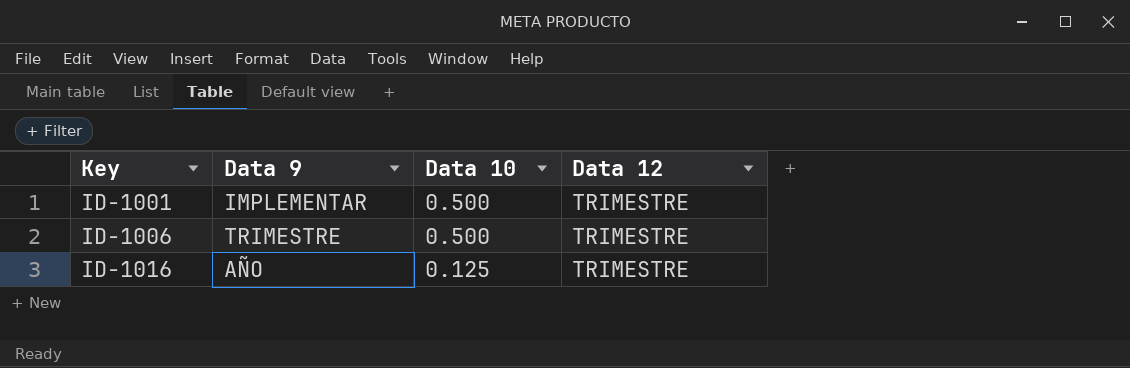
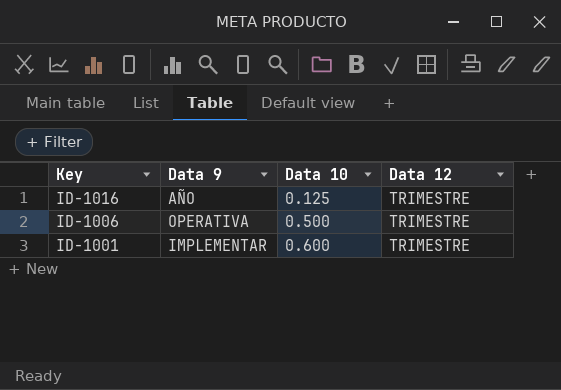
row order: Key ascending -> Key descending
ID-1006 | Data 9: TRIMESTRE -> OPERATIVA
ID-1001 | Data 10: 0.500 -> 0.600

